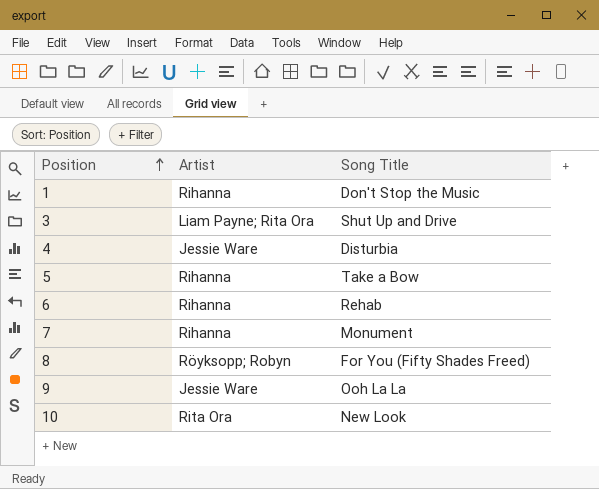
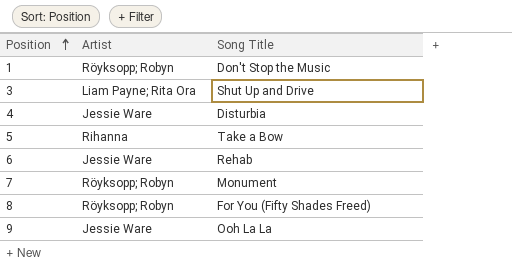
row 10: Rita Ora | New Look -> none
1 | Artist: Rihanna -> Röyksopp; Robyn
6 | Artist: Rihanna -> Jessie Ware
7 | Artist: Rihanna -> Röyksopp; Robyn

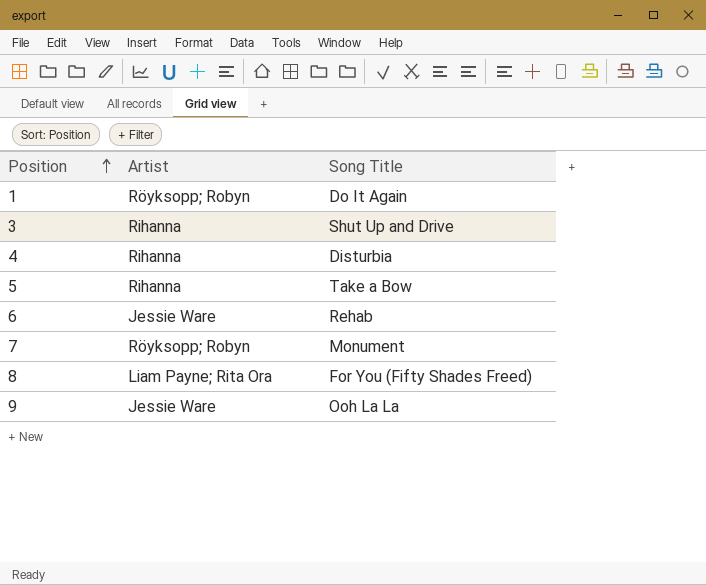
1 | Song Title: Don't Stop the Music -> Do It Again
3 | Artist: Liam Payne; Rita Ora -> Rihanna
4 | Artist: Jessie Ware -> Rihanna
8 | Artist: Röyksopp; Robyn -> Liam Payne; Rita Ora

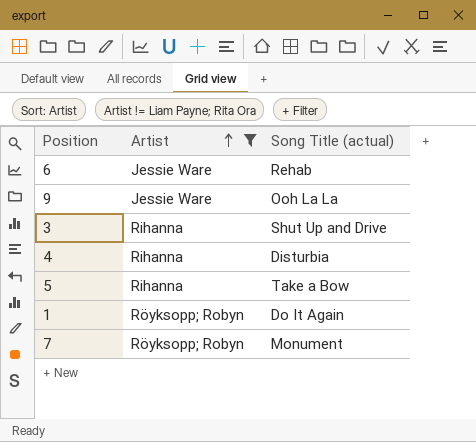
filter: none -> Artist != Liam Payne; Rita Ora
row order: Position ascending -> Artist ascending
column name: Song Title -> Song Title (actual)

